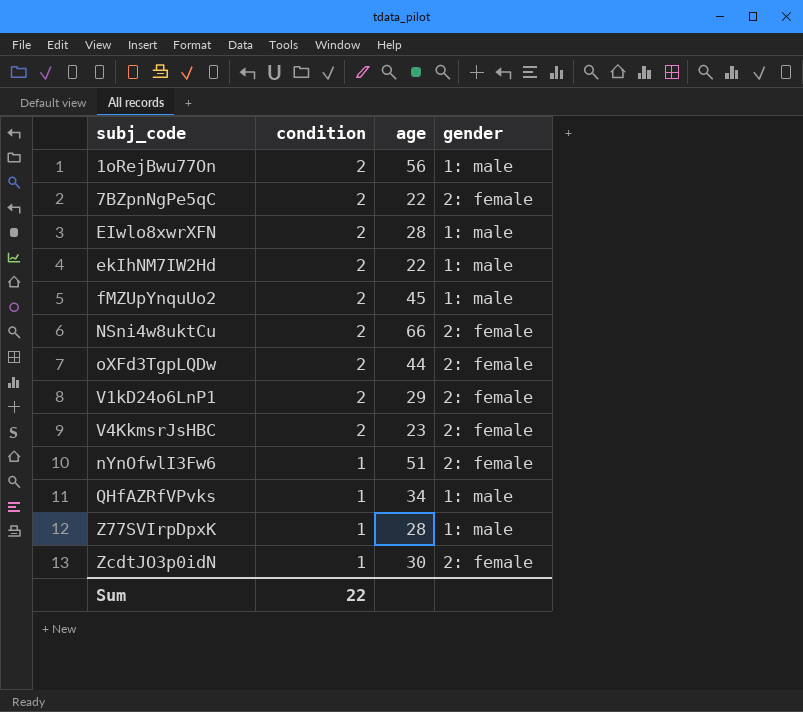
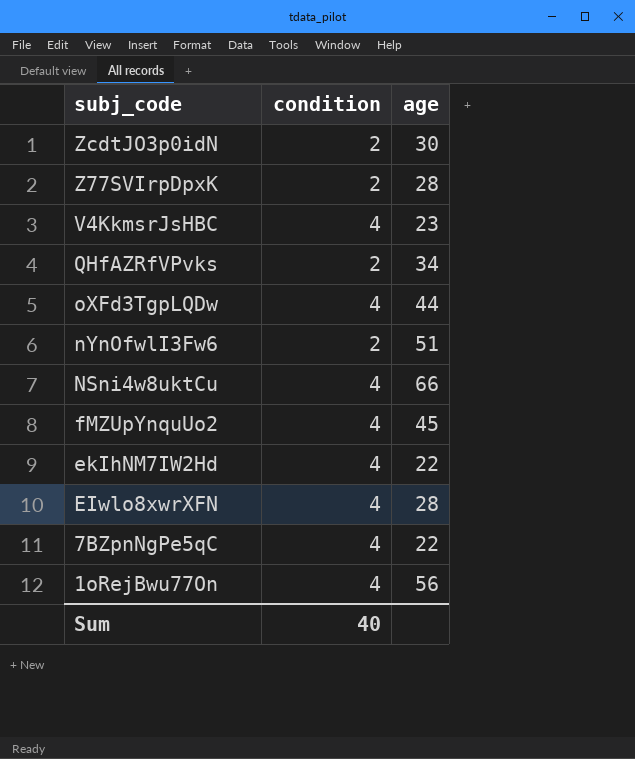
row order: condition descending -> subj_code descending
column gender | position: 4 -> none
row V1kD24o6LnP1: 2 | 29 | 2: female -> none
ZcdtJO3p0idN | condition: 1 -> 2
Z77SVIrpDpxK | condition: 1 -> 2
V4KkmsrJsHBC | condition: 2 -> 4
QHfAZRfVPvks | condition: 1 -> 2
oXFd3TgpLQDw | condition: 2 -> 4
nYnOfwlI3Fw6 | condition: 1 -> 2
NSni4w8uktCu | condition: 2 -> 4
fMZUpYnquUo2 | condition: 2 -> 4
ekIhNM7IW2Hd | condition: 2 -> 4
EIwlo8xwrXFN | condition: 2 -> 4
7BZpnNgPe5qC | condition: 2 -> 4
1oRejBwu77On | condition: 2 -> 4
Sum | condition: 22 -> 40

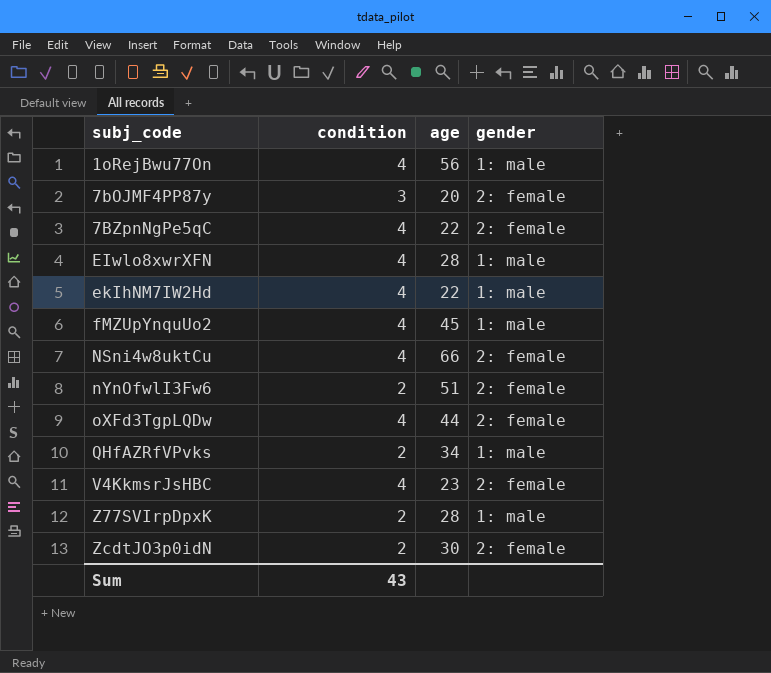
row order: subj_code descending -> subj_code ascending
column gender | position: none -> 4
row 7bOJMF4PP87y: none -> 3 | 20 | 2: female
Sum | condition: 40 -> 43

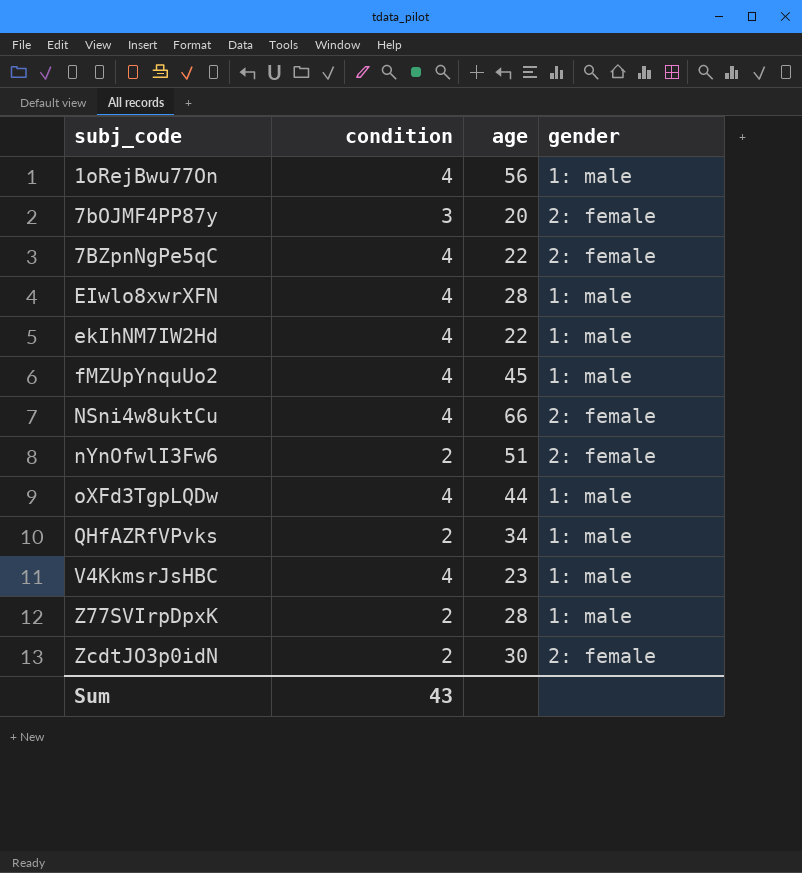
oXFd3TgpLQDw | gender: 2: female -> 1: male
V4KkmsrJsHBC | gender: 2: female -> 1: male

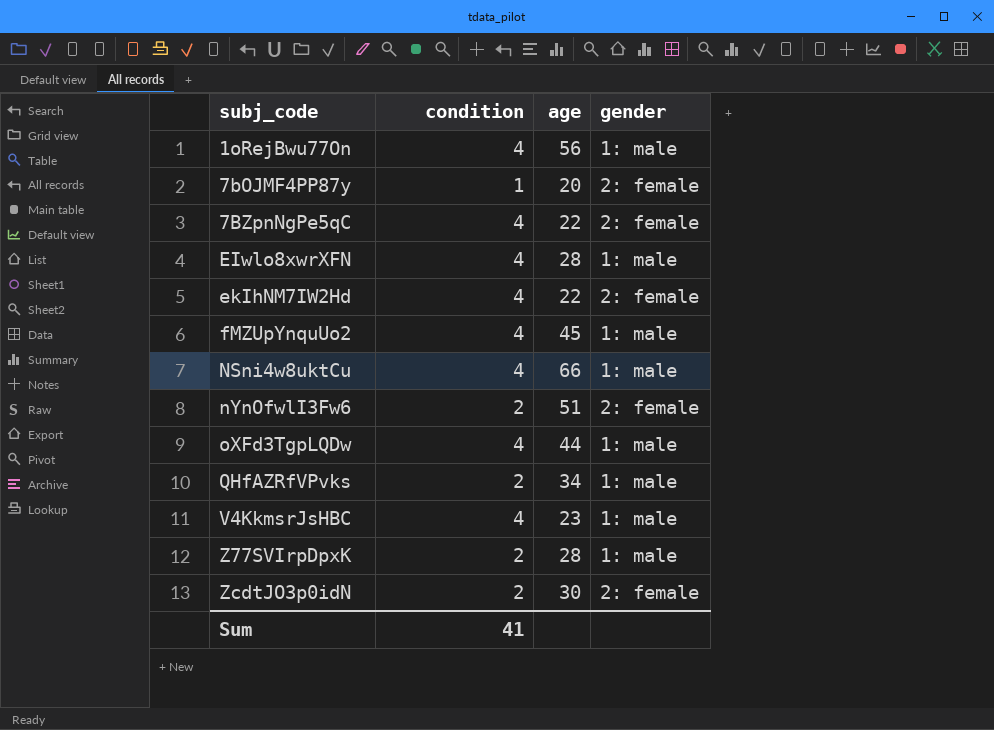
7bOJMF4PP87y | condition: 3 -> 1
ekIhNM7IW2Hd | gender: 1: male -> 2: female
NSni4w8uktCu | gender: 2: female -> 1: male
Sum | condition: 43 -> 41

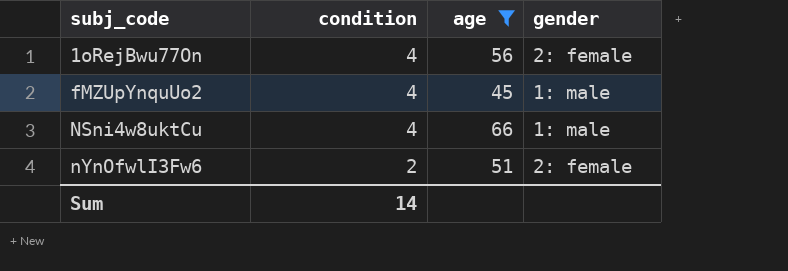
filter: none -> age >= 45
1oRejBwu77On | gender: 1: male -> 2: female
Sum | condition: 41 -> 14

